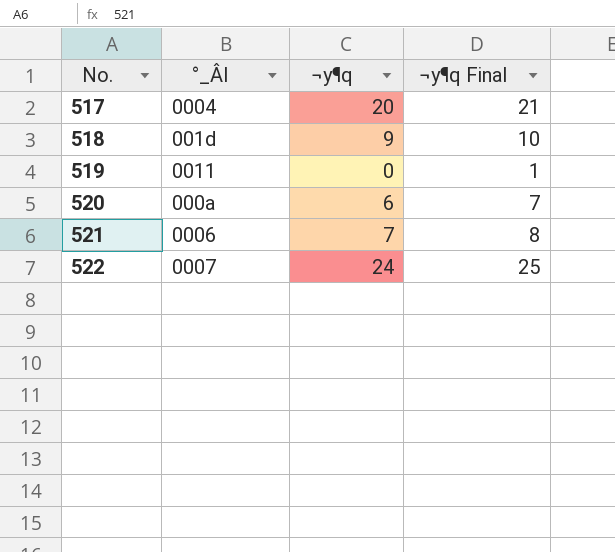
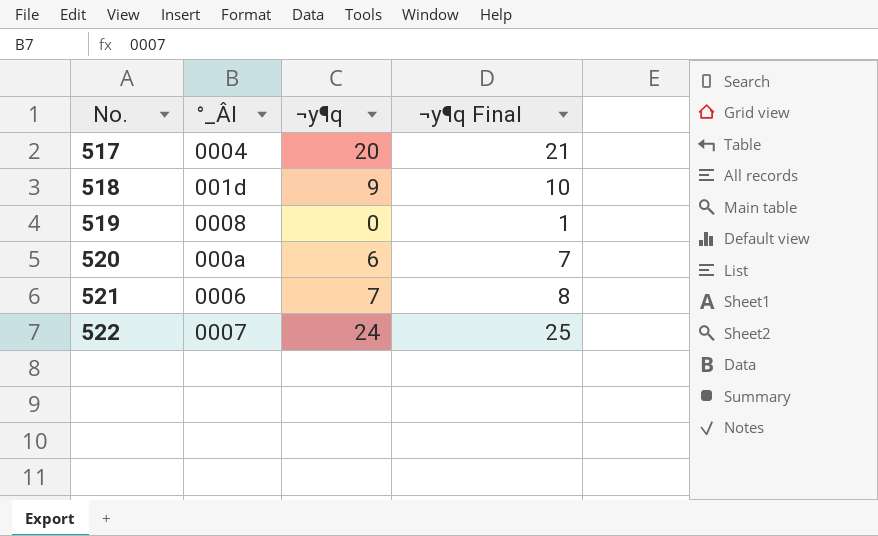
519 | °_ÂI: 0011 -> 0008

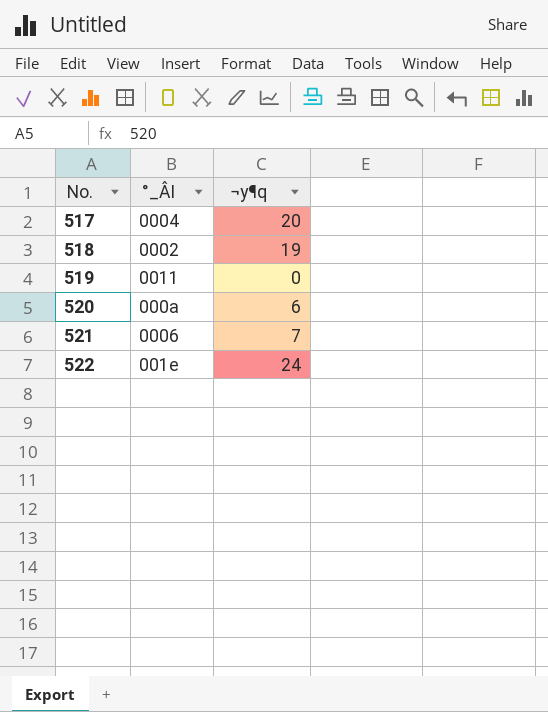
column ¬y¶q Final | formula: [¬y¶q] + 1 -> none
518 | °_ÂI: 001d -> 0002
518 | ¬y¶q: 9 -> 19
519 | °_ÂI: 0008 -> 0011
522 | °_ÂI: 0007 -> 001e

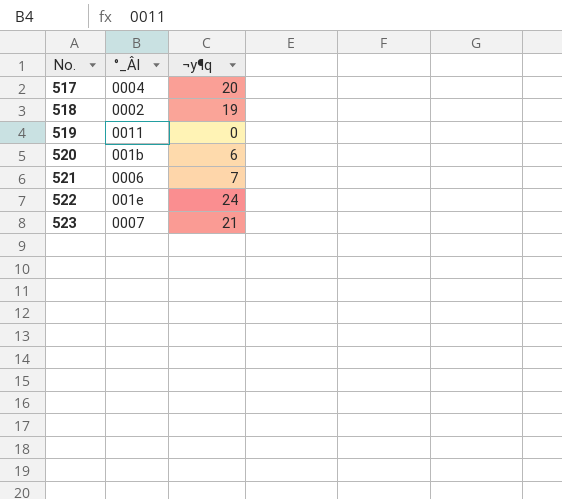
520 | °_ÂI: 000a -> 001b
row 523: none -> 0007 | 21

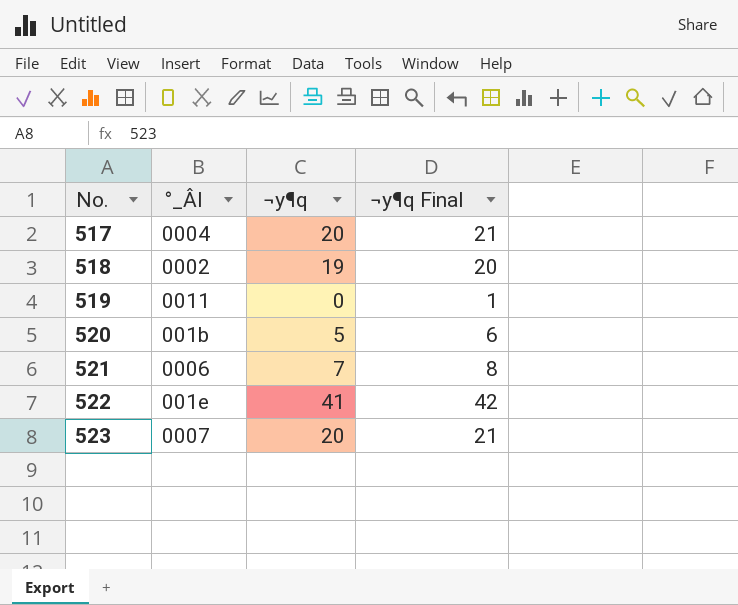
column ¬y¶q Final | formula: none -> [¬y¶q] + 1
520 | ¬y¶q: 6 -> 5
522 | ¬y¶q: 24 -> 41
523 | ¬y¶q: 21 -> 20

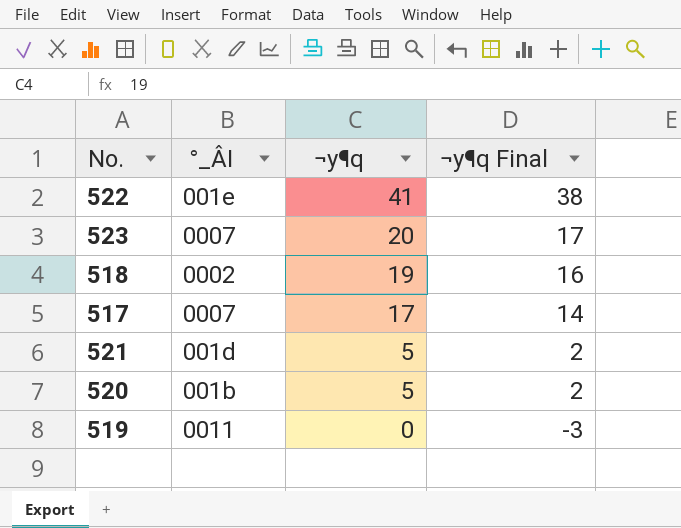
row order: No. ascending -> ¬y¶q descending
column ¬y¶q Final | formula: [¬y¶q] + 1 -> [¬y¶q] - 3
517 | °_ÂI: 0004 -> 0007
517 | ¬y¶q: 20 -> 17
521 | °_ÂI: 0006 -> 001d
521 | ¬y¶q: 7 -> 5

